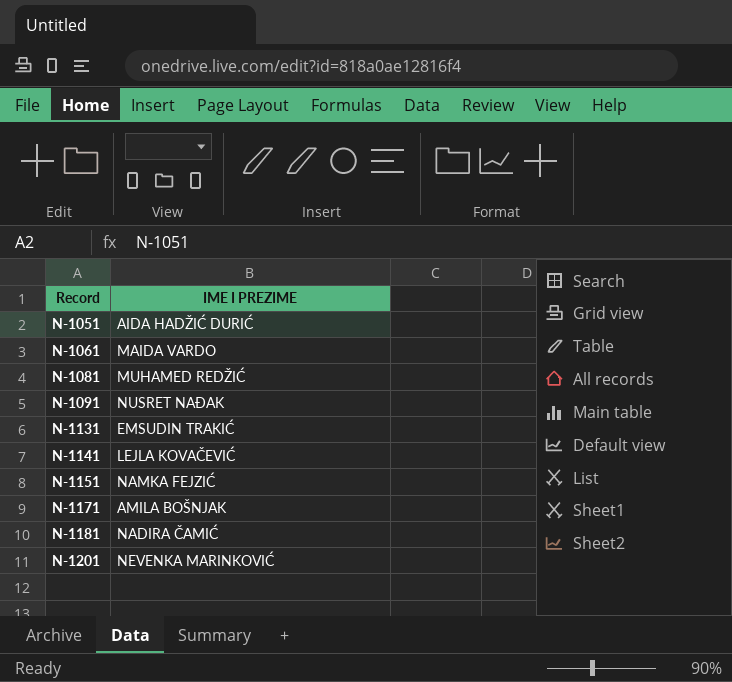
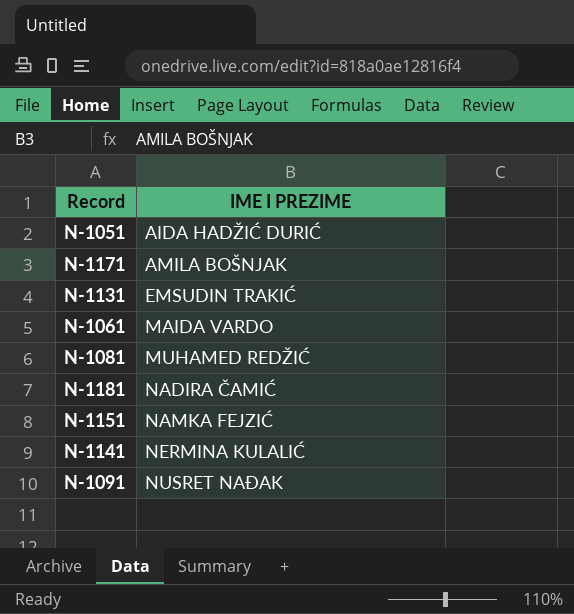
row order: Record ascending -> IME I PREZIME ascending
row N-1201: NEVENKA MARINKOVIĆ -> none
N-1141 | IME I PREZIME: LEJLA KOVAČEVIĆ -> NERMINA KULALIĆ

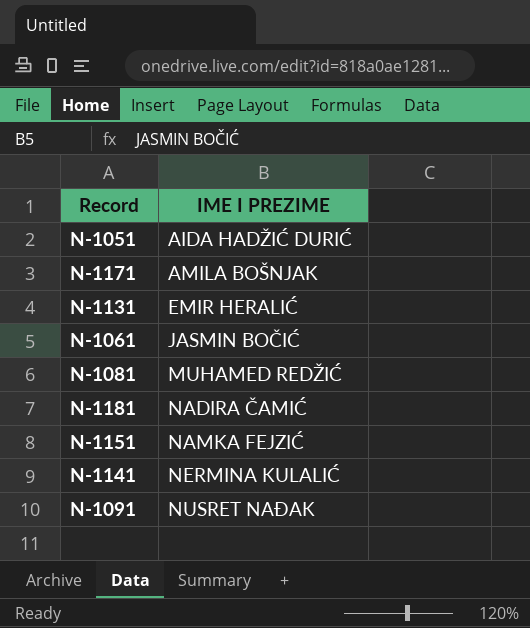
N-1131 | IME I PREZIME: EMSUDIN TRAKIĆ -> EMIR HERALIĆ
N-1061 | IME I PREZIME: MAIDA VARDO -> JASMIN BOČIĆ

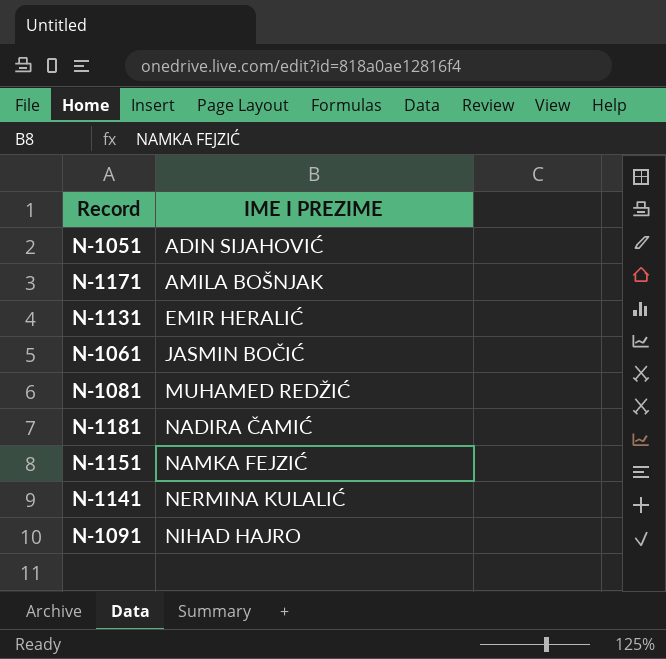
N-1051 | IME I PREZIME: AIDA HADŽIĆ DURIĆ -> ADIN SIJAHOVIĆ
N-1091 | IME I PREZIME: NUSRET NAĐAK -> NIHAD HAJRO

